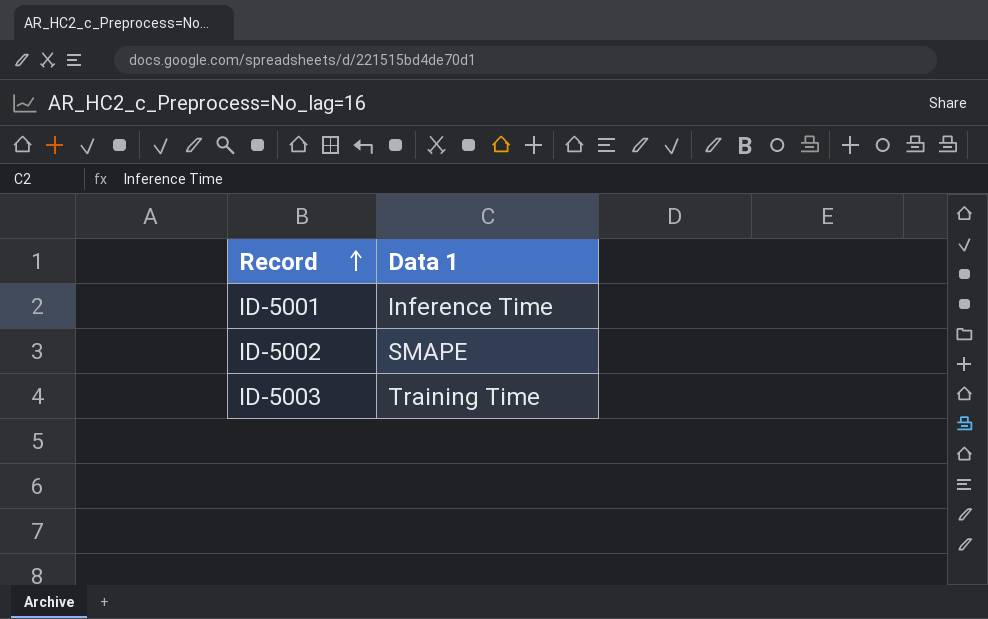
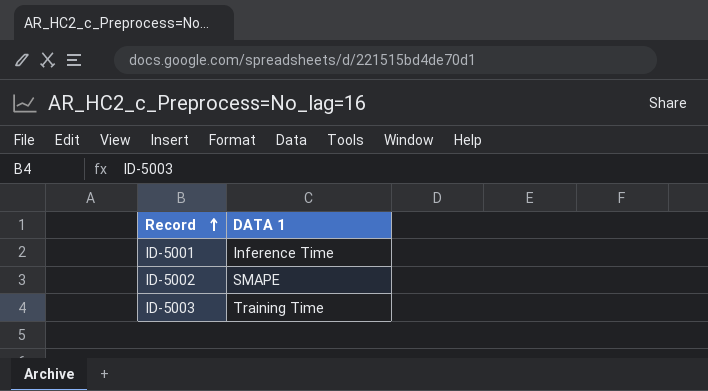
column name: Data 1 -> DATA 1

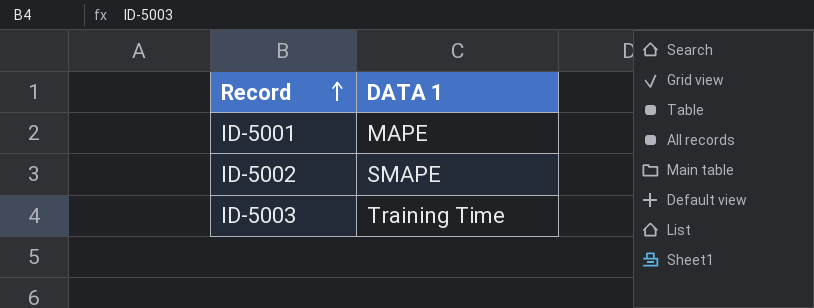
ID-5001 | DATA 1: Inference Time -> MAPE

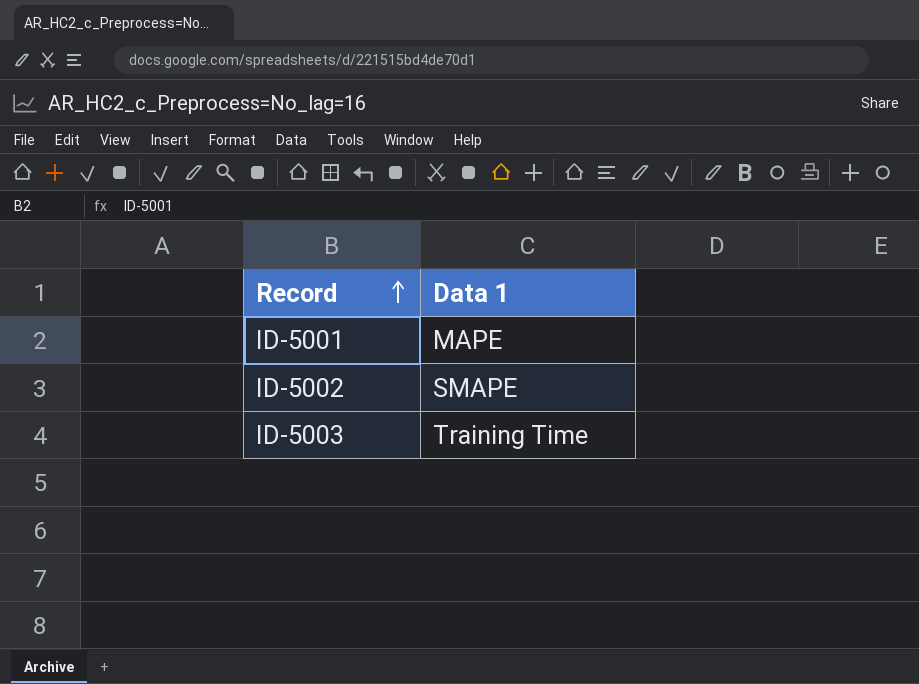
column name: DATA 1 -> Data 1

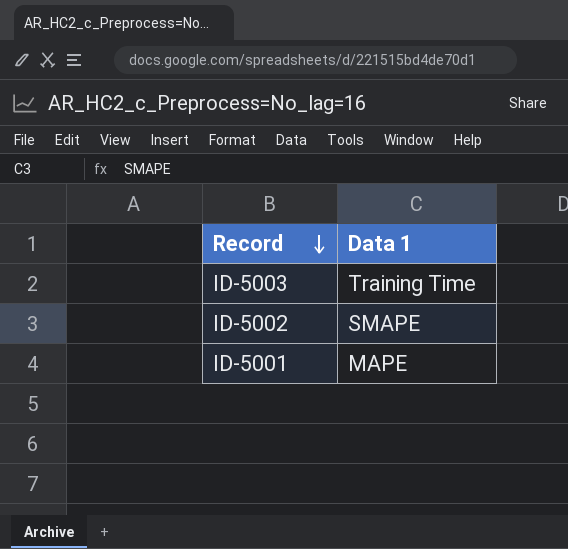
row order: Record ascending -> Record descending

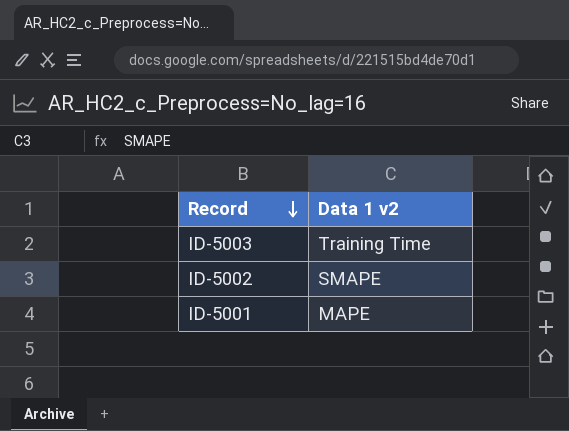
column name: Data 1 -> Data 1 v2

